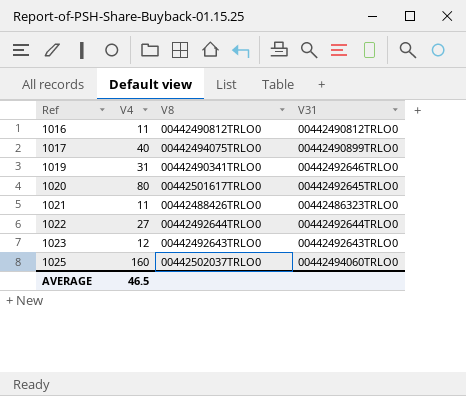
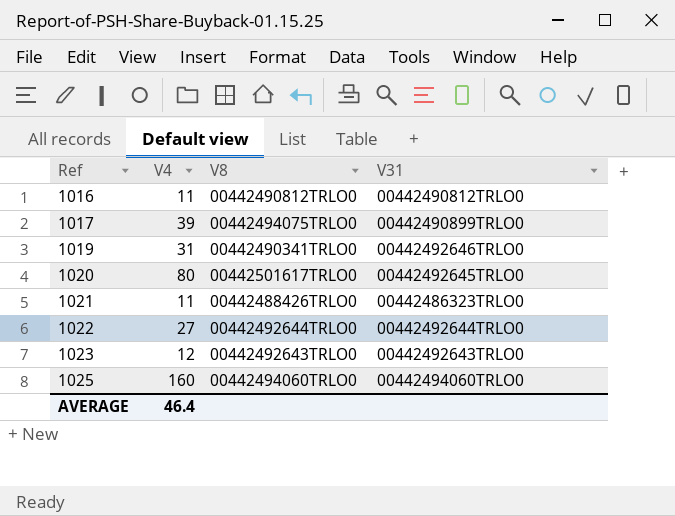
1017 | V4: 40 -> 39
1025 | V8: 00442502037TRLO0 -> 00442494060TRLO0
AVERAGE | V4: 46.5 -> 46.4

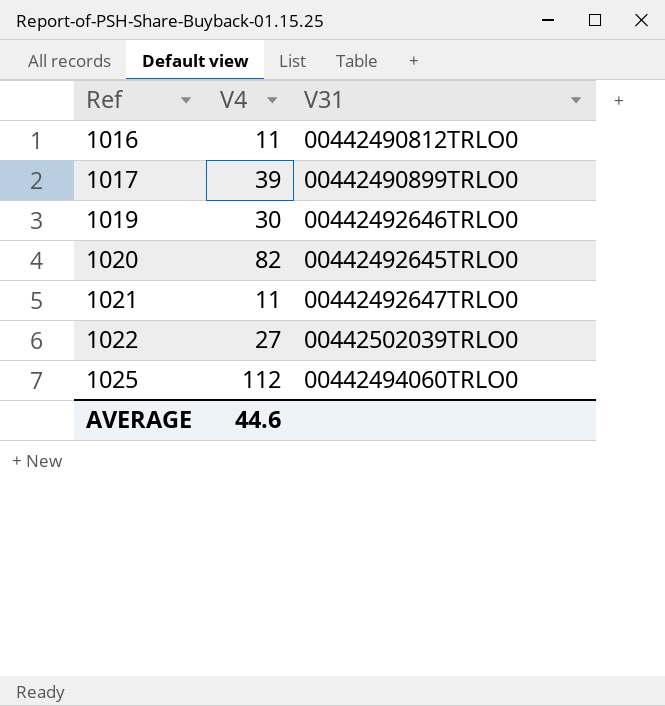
column V8 | position: 3 -> none
row 1023: 12 | 00442492643TRLO0 | 00442492643TRLO0 -> none
1019 | V4: 31 -> 30
1020 | V4: 80 -> 82
1021 | V31: 00442486323TRLO0 -> 00442492647TRLO0
1022 | V31: 00442492644TRLO0 -> 00442502039TRLO0
1025 | V4: 160 -> 112
AVERAGE | V4: 46.4 -> 44.6

